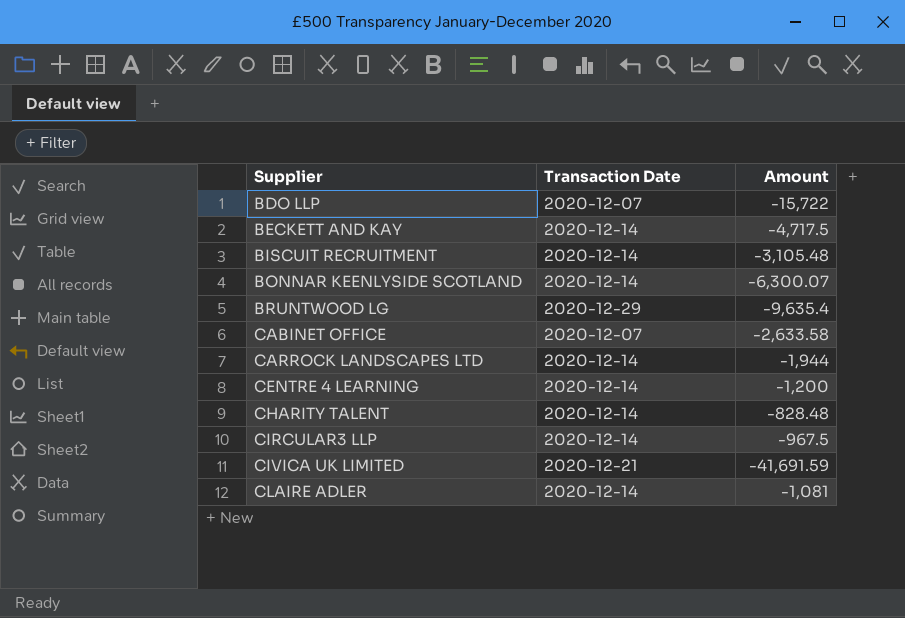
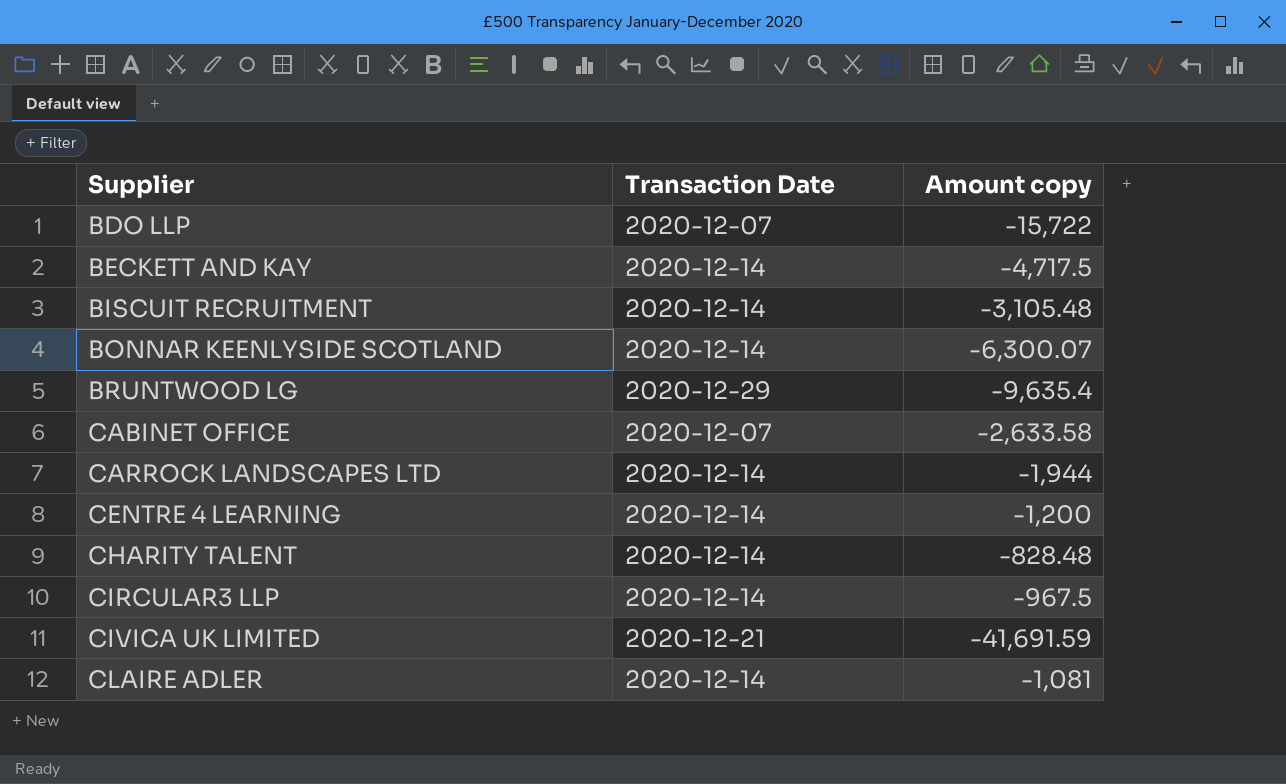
column name: Amount -> Amount copy

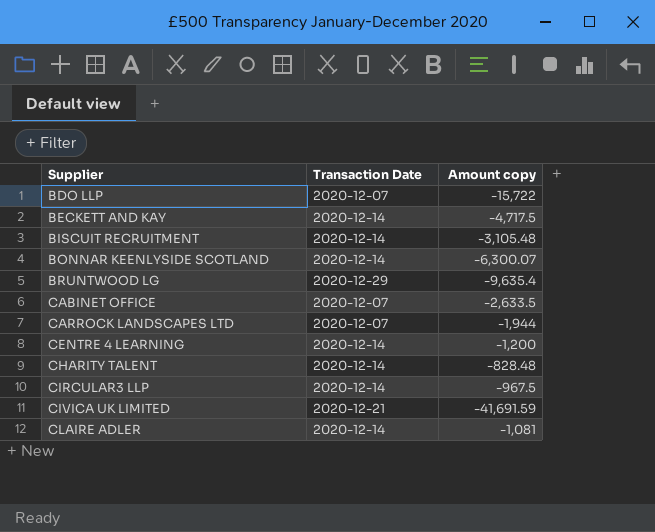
CABINET OFFICE | Amount copy: -2,633.58 -> -2,633.5
CARROCK LANDSCAPES LTD | Transaction Date: 2020-12-14 -> 2020-12-07

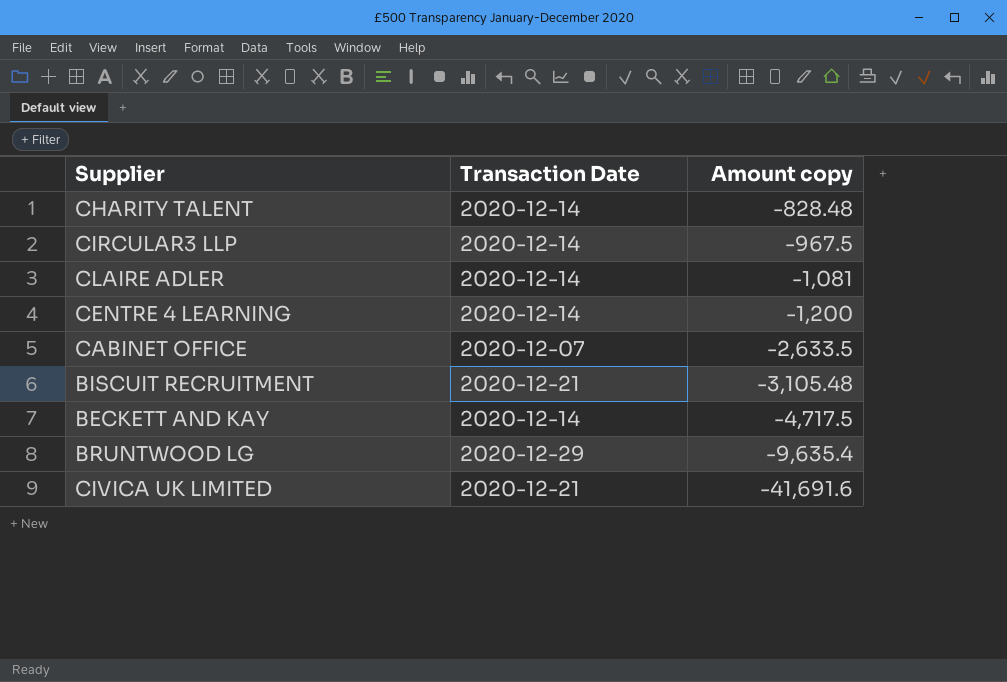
row order: Supplier ascending -> Amount copy descending
row BDO LLP: 2020-12-07 | -15,722 -> none
row BONNAR KEENLYSIDE SCOTLAND: 2020-12-14 | -6,300.07 -> none
row CARROCK LANDSCAPES LTD: 2020-12-07 | -1,944 -> none
BISCUIT RECRUITMENT | Transaction Date: 2020-12-14 -> 2020-12-21
CIVICA UK LIMITED | Amount copy: -41,691.59 -> -41,691.6

